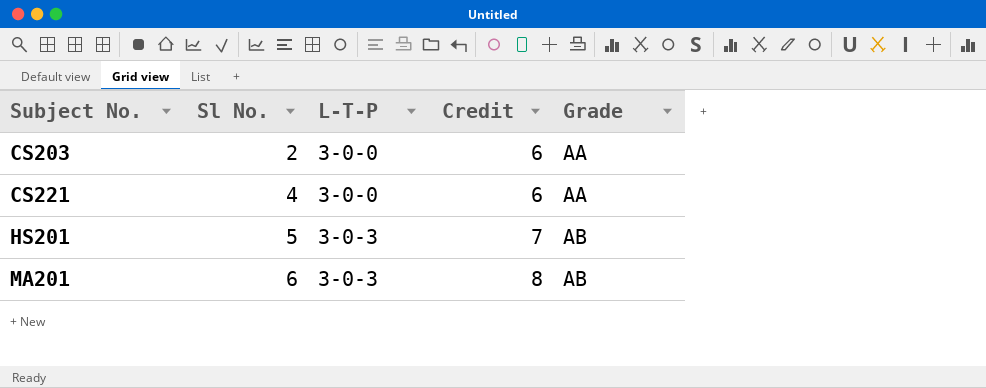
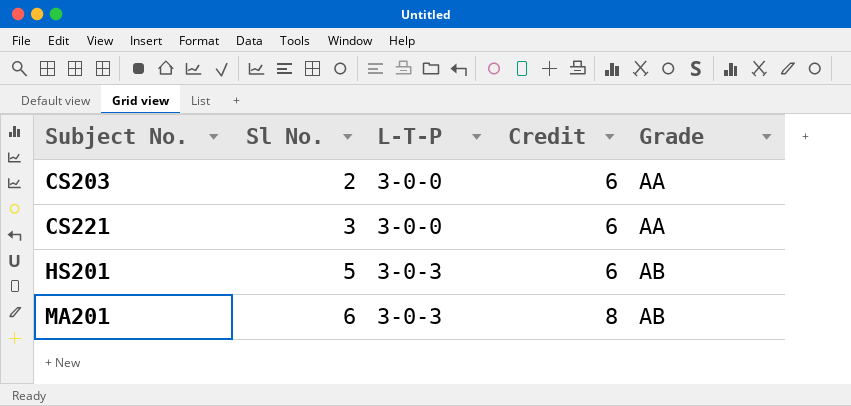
CS221 | Sl No.: 4 -> 3
HS201 | Credit: 7 -> 6

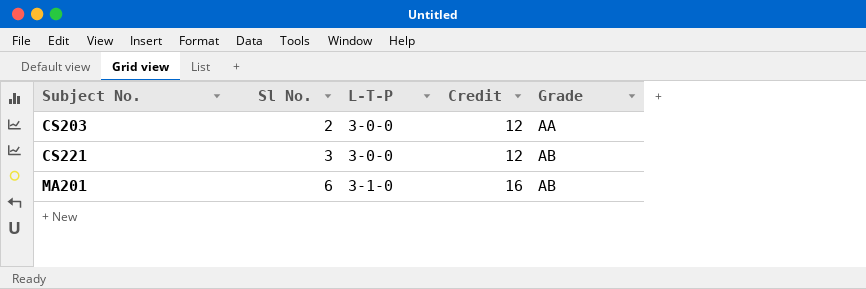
row HS201: 5 | 3-0-3 | 6 | AB -> none
CS203 | Credit: 6 -> 12
CS221 | Credit: 6 -> 12
CS221 | Grade: AA -> AB
MA201 | L-T-P: 3-0-3 -> 3-1-0
MA201 | Credit: 8 -> 16

